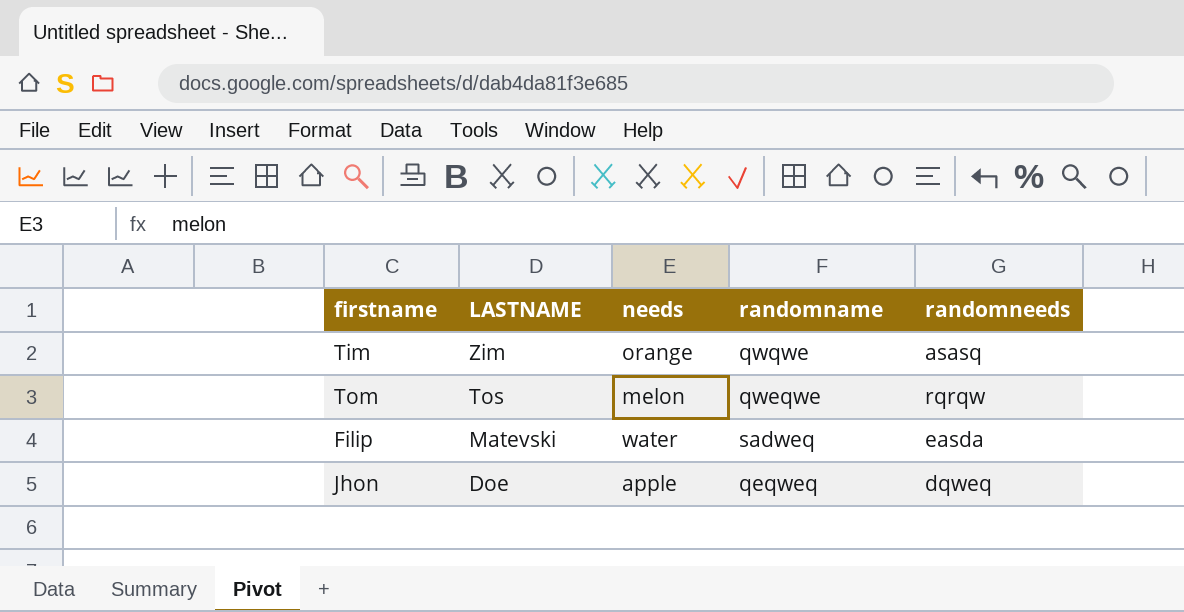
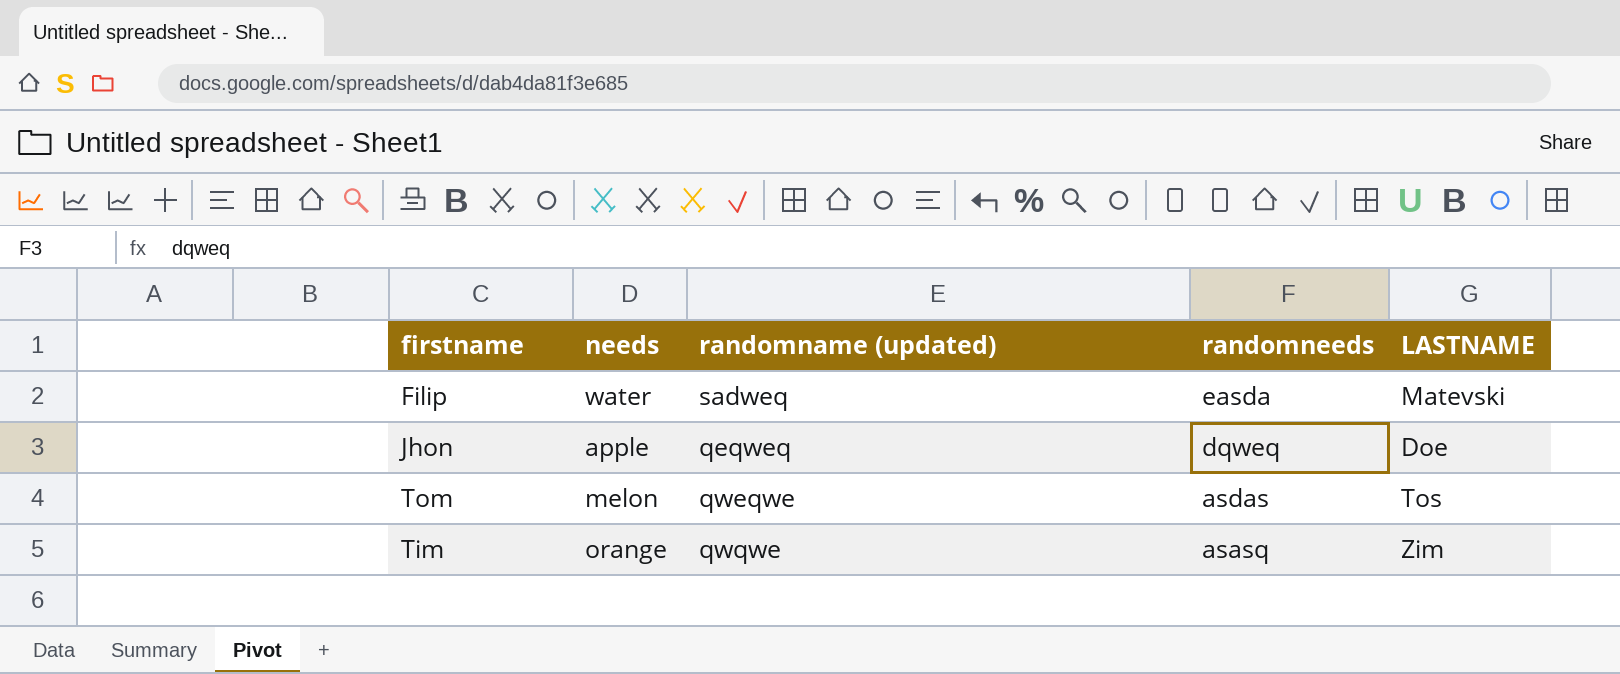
row order: LASTNAME descending -> randomneeds descending
column name: randomname -> randomname (updated)
column LASTNAME | position: 2 -> 5
Tom | randomneeds: rqrqw -> asdas

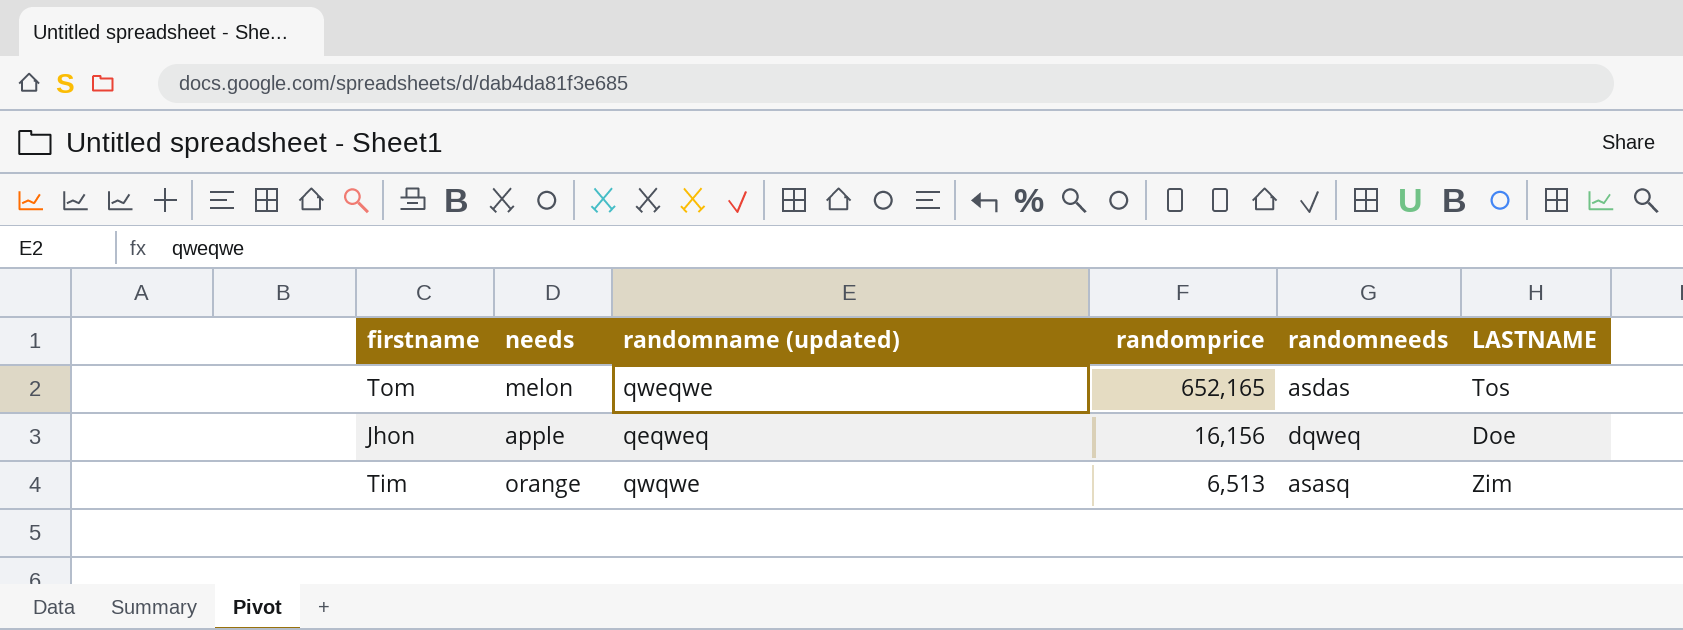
row order: randomneeds descending -> randomprice descending
column randomprice | position: none -> 4
row Filip: water | sadweq | easda | Matevski -> none

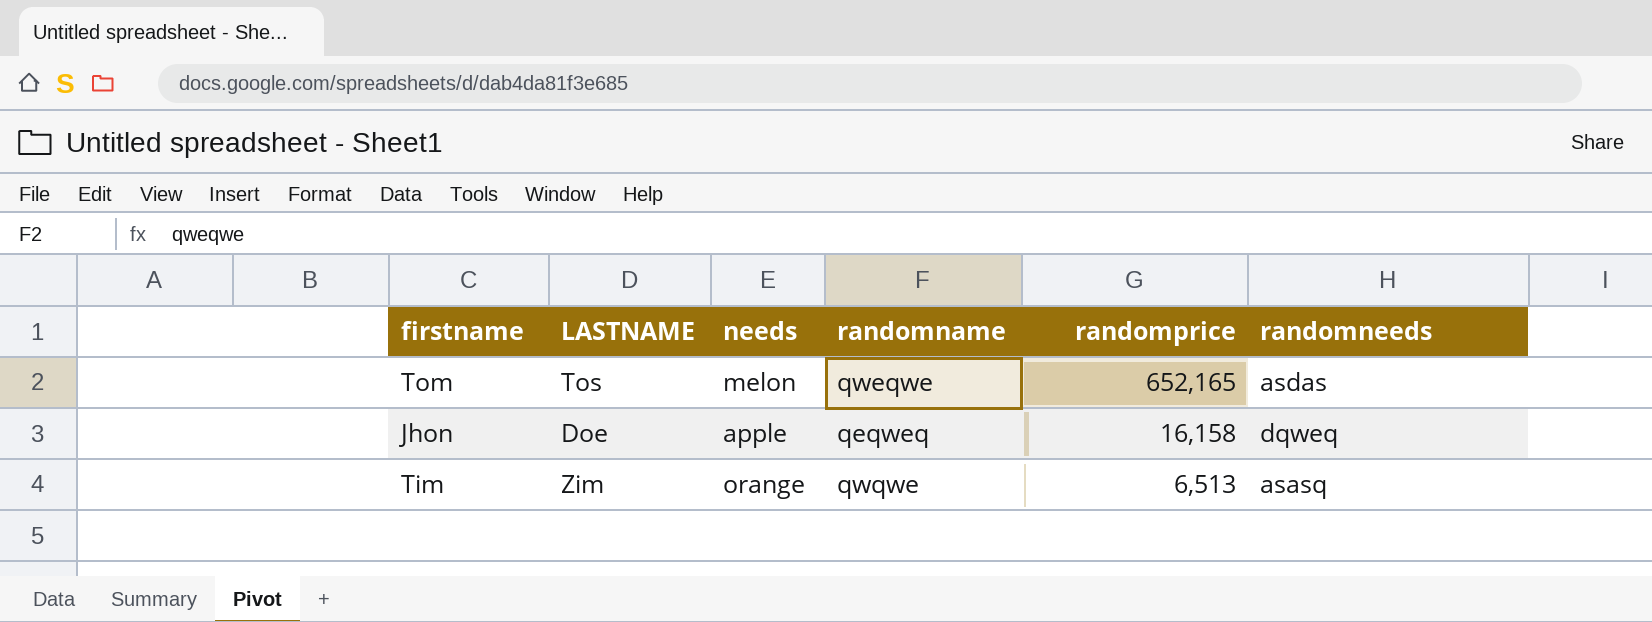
column LASTNAME | position: 6 -> 2
column name: randomname (updated) -> randomname
Jhon | randomprice: 16,156 -> 16,158

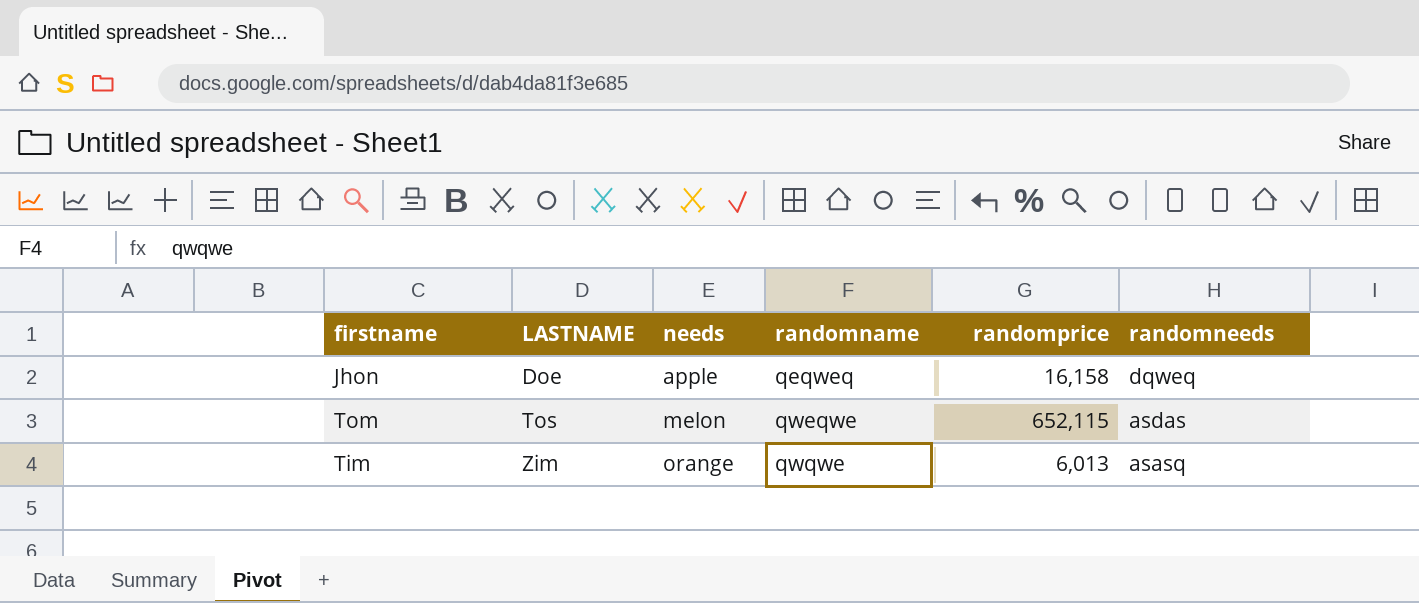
row order: randomprice descending -> LASTNAME ascending
Tom | randomprice: 652,165 -> 652,115
Tim | randomprice: 6,513 -> 6,013

